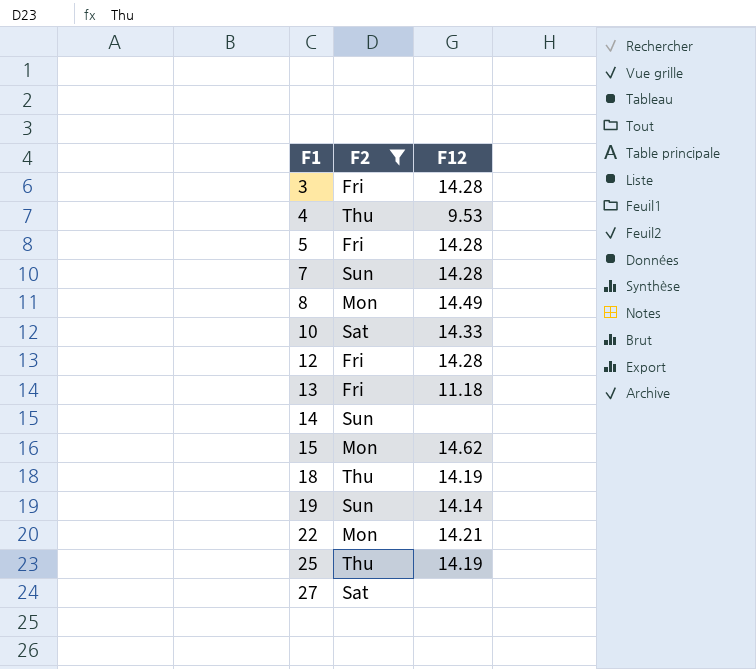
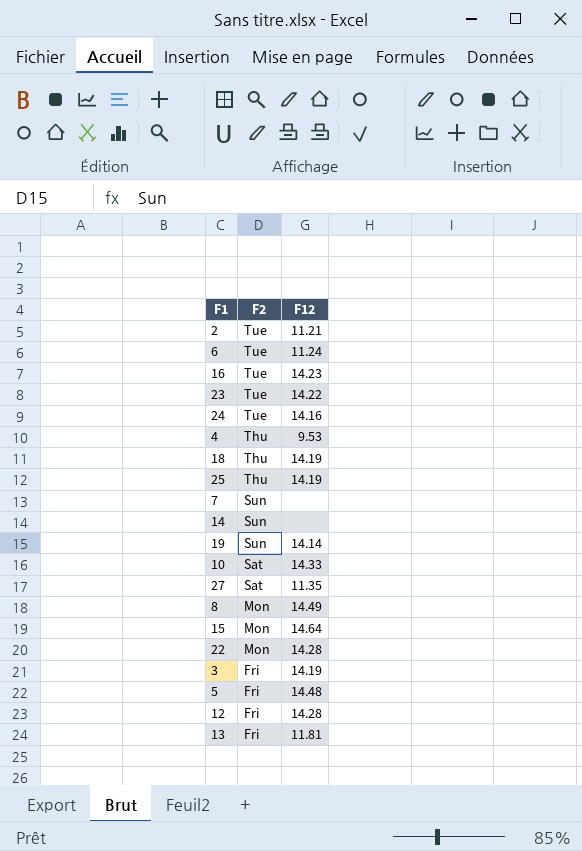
filter: F2 != Tue -> none
row order: F1 ascending -> F2 descending
7 | F12: 14.28 -> none
27 | F12: none -> 11.35
15 | F12: 14.62 -> 14.64
22 | F12: 14.21 -> 14.28
3 | F12: 14.28 -> 14.19
5 | F12: 14.28 -> 14.48
13 | F12: 11.18 -> 11.81

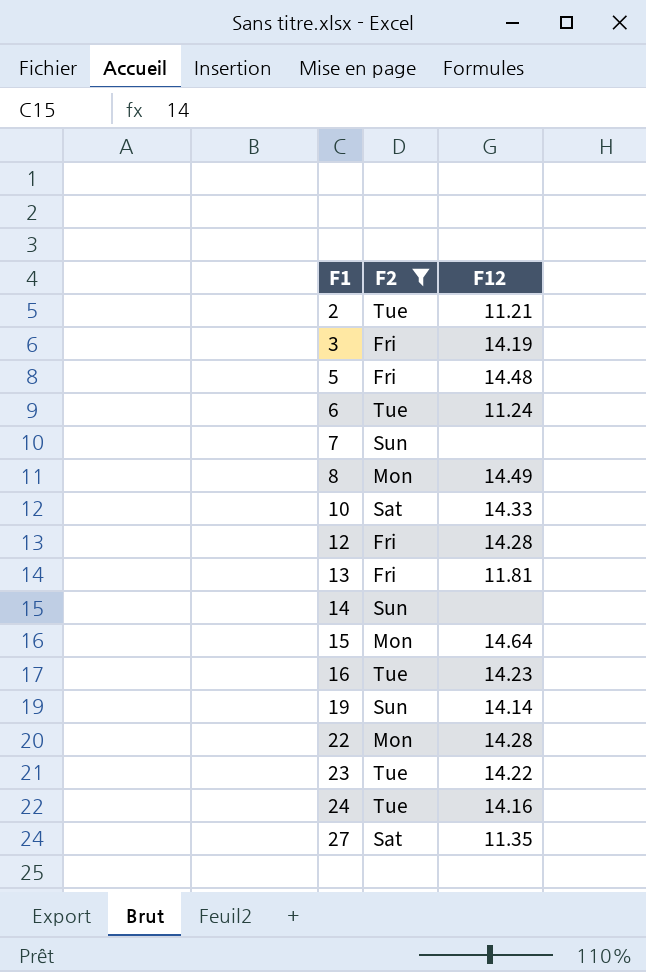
filter: none -> F2 != Thu
row order: F2 descending -> F1 ascending

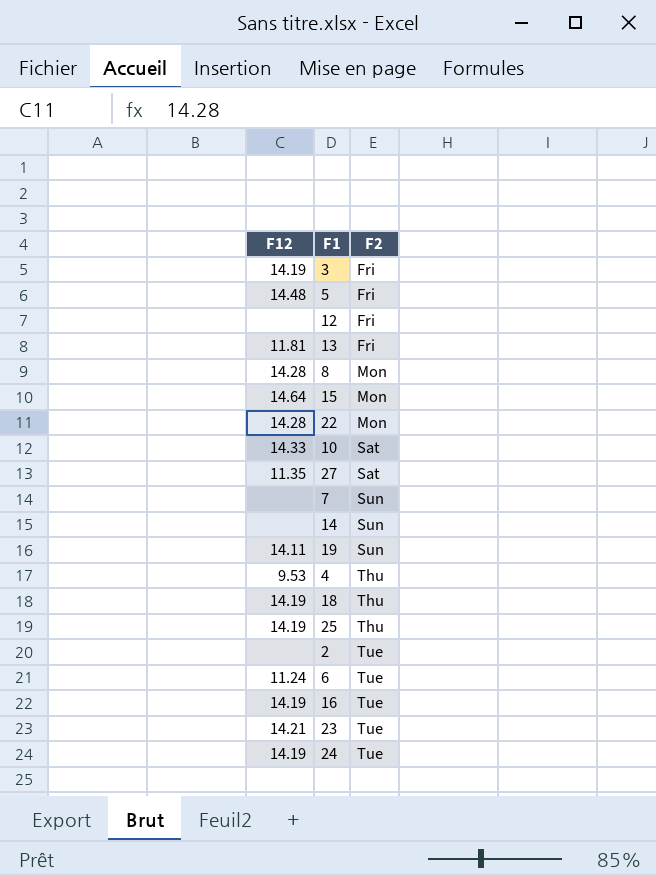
filter: F2 != Thu -> none
row order: F1 ascending -> F2 ascending
column F12 | position: 3 -> 1
12 | F12: 14.28 -> none
8 | F12: 14.49 -> 14.28
19 | F12: 14.14 -> 14.11
2 | F12: 11.21 -> none
16 | F12: 14.23 -> 14.19
23 | F12: 14.22 -> 14.21
24 | F12: 14.16 -> 14.19

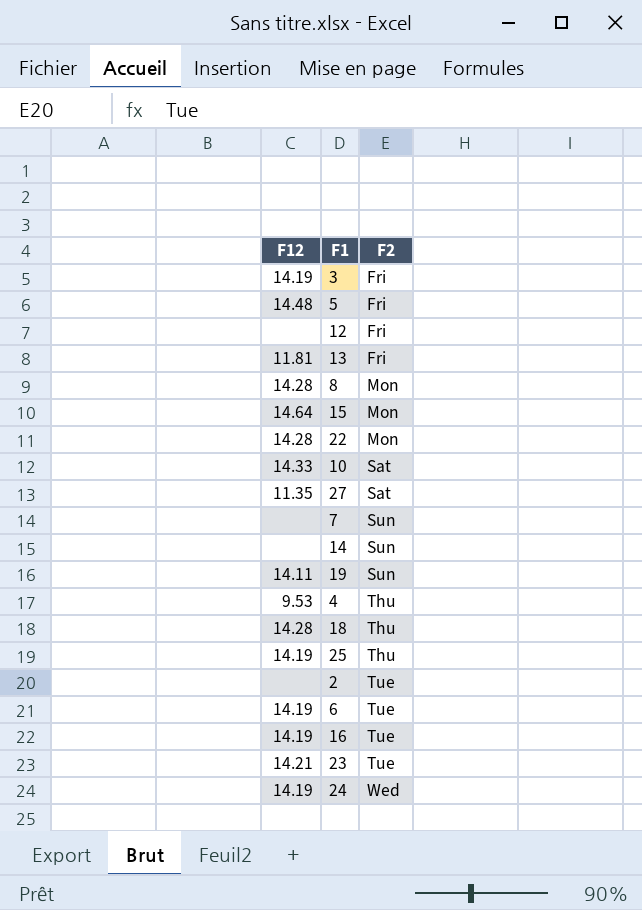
18 | F12: 14.19 -> 14.28
6 | F12: 11.24 -> 14.19
24 | F2: Tue -> Wed

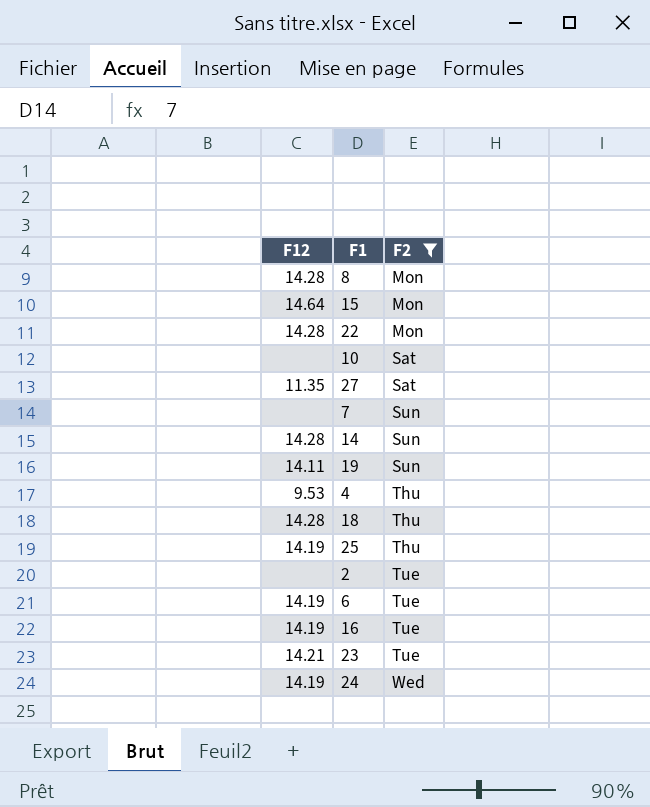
filter: none -> F2 != Fri
10 | F12: 14.33 -> none
14 | F12: none -> 14.28

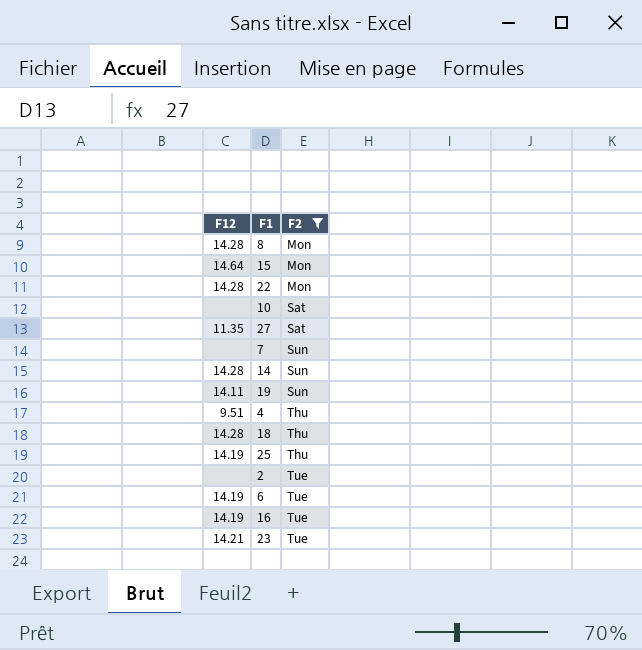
row 24: 14.19 | Wed -> none
4 | F12: 9.53 -> 9.51

